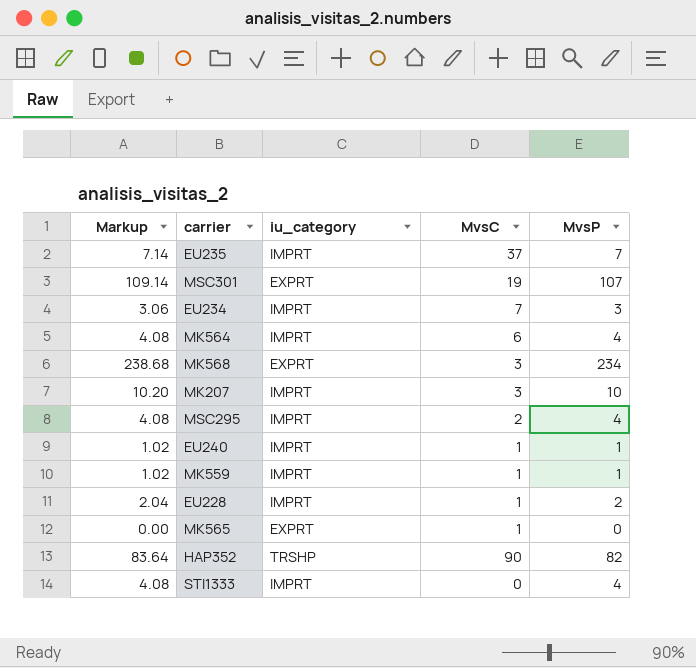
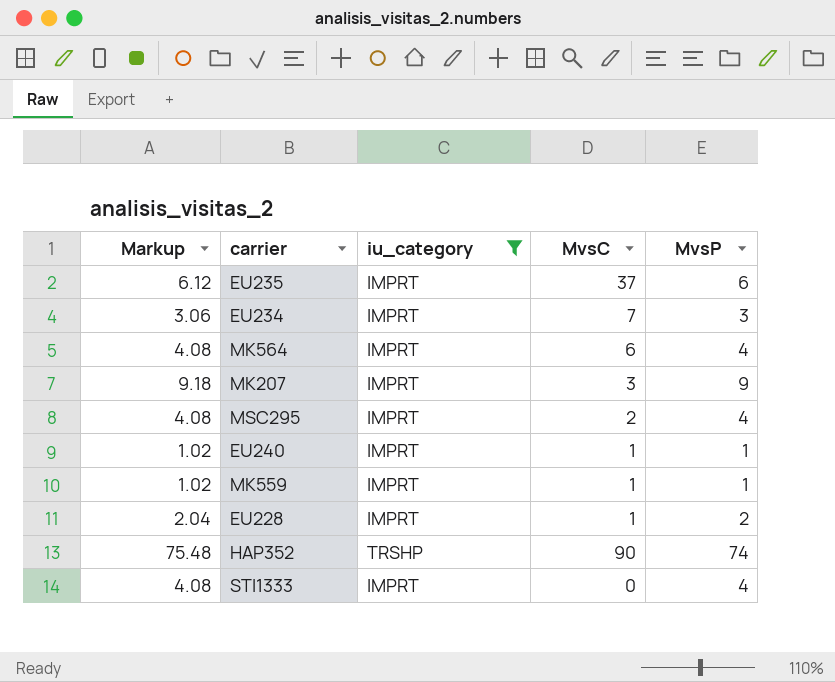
filter: none -> iu_category != EXPRT
EU235 | Markup: 7.14 -> 6.12
EU235 | MvsP: 7 -> 6
MK207 | Markup: 10.20 -> 9.18
MK207 | MvsP: 10 -> 9
HAP352 | Markup: 83.64 -> 75.48
HAP352 | MvsP: 82 -> 74

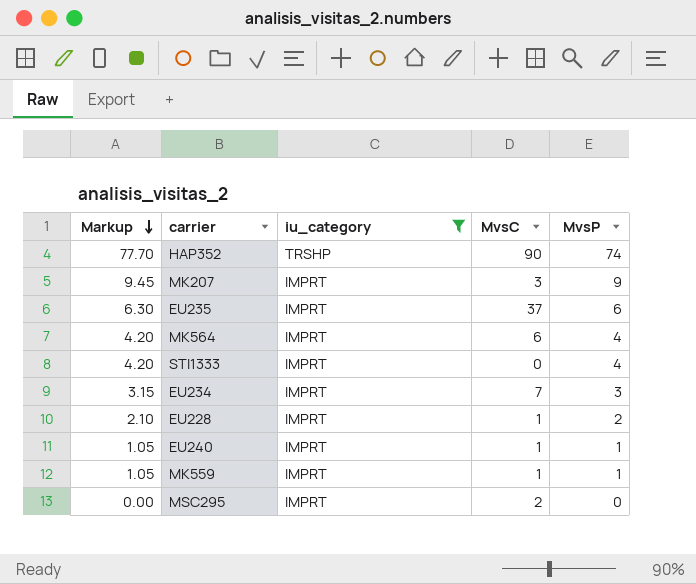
row order: none -> Markup descending
column Markup | formula: [MvsP] * 1.02 -> [MvsP] * 1.05
MSC295 | MvsP: 4 -> 0

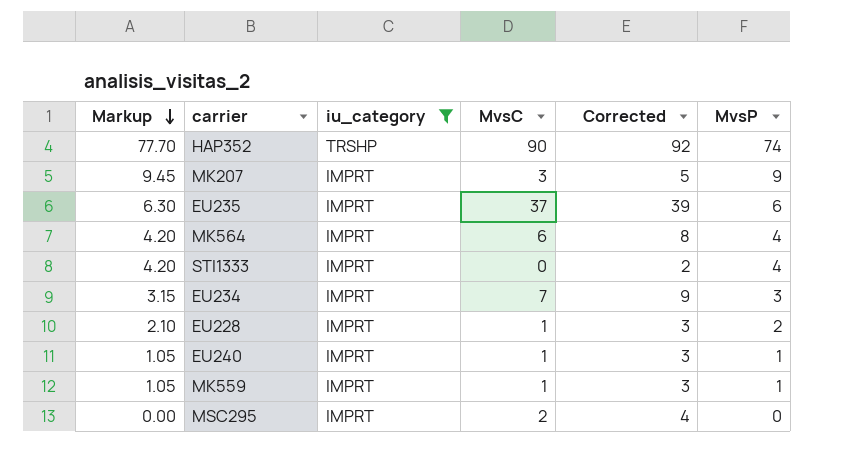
column Corrected | formula: none -> [MvsC] + 2

